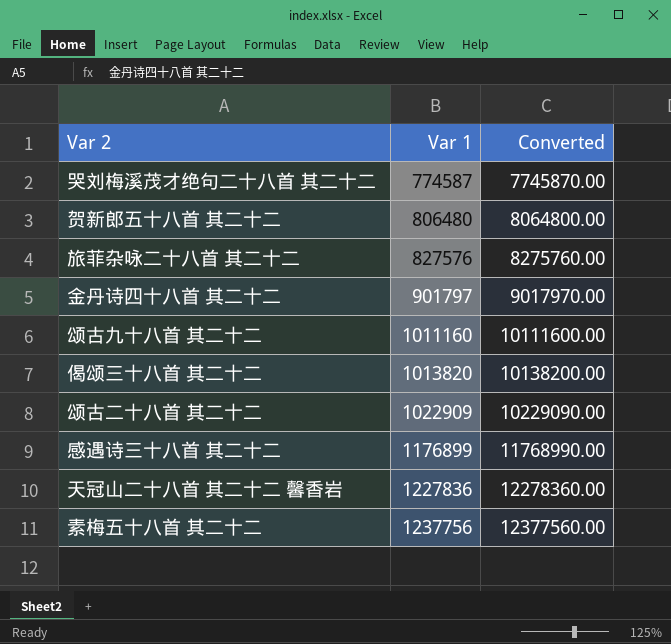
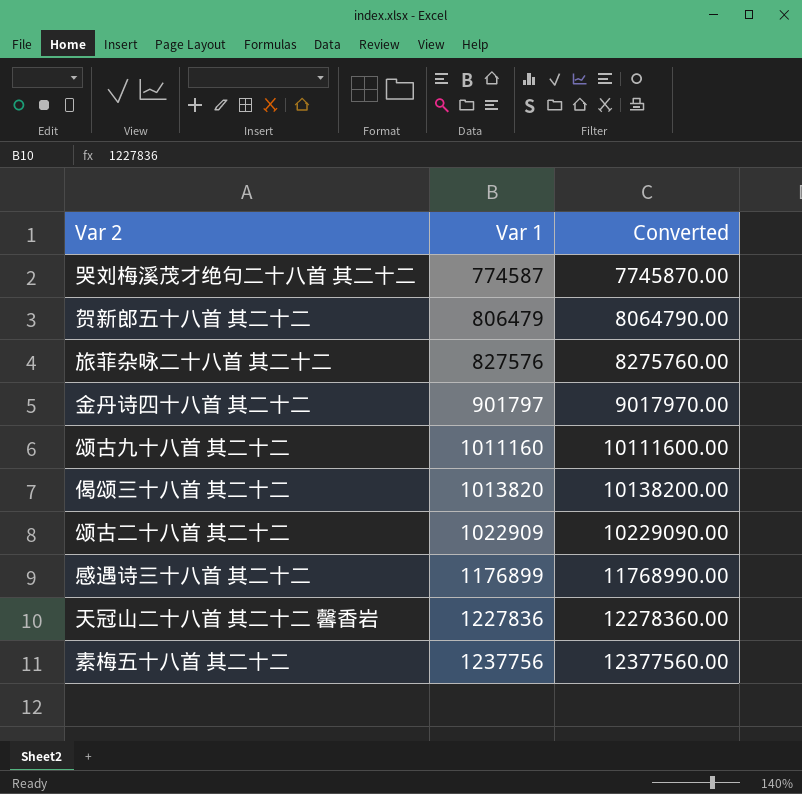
贺新郎五十八首 其二十二 | Var 1: 806480 -> 806479
贺新郎五十八首 其二十二 | Converted: 8064800.00 -> 8064790.00

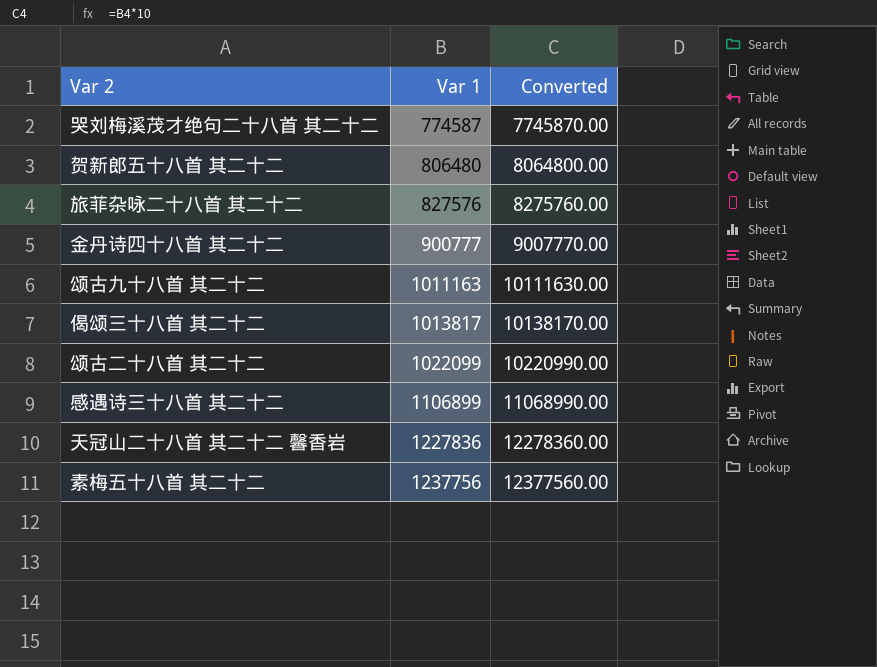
贺新郎五十八首 其二十二 | Var 1: 806479 -> 806480
贺新郎五十八首 其二十二 | Converted: 8064790.00 -> 8064800.00
金丹诗四十八首 其二十二 | Var 1: 901797 -> 900777
金丹诗四十八首 其二十二 | Converted: 9017970.00 -> 9007770.00
颂古九十八首 其二十二 | Var 1: 1011160 -> 1011163
颂古九十八首 其二十二 | Converted: 10111600.00 -> 10111630.00
偈颂三十八首 其二十二 | Var 1: 1013820 -> 1013817
偈颂三十八首 其二十二 | Converted: 10138200.00 -> 10138170.00
颂古二十八首 其二十二 | Var 1: 1022909 -> 1022099
颂古二十八首 其二十二 | Converted: 10229090.00 -> 10220990.00
感遇诗三十八首 其二十二 | Var 1: 1176899 -> 1106899
感遇诗三十八首 其二十二 | Converted: 11768990.00 -> 11068990.00

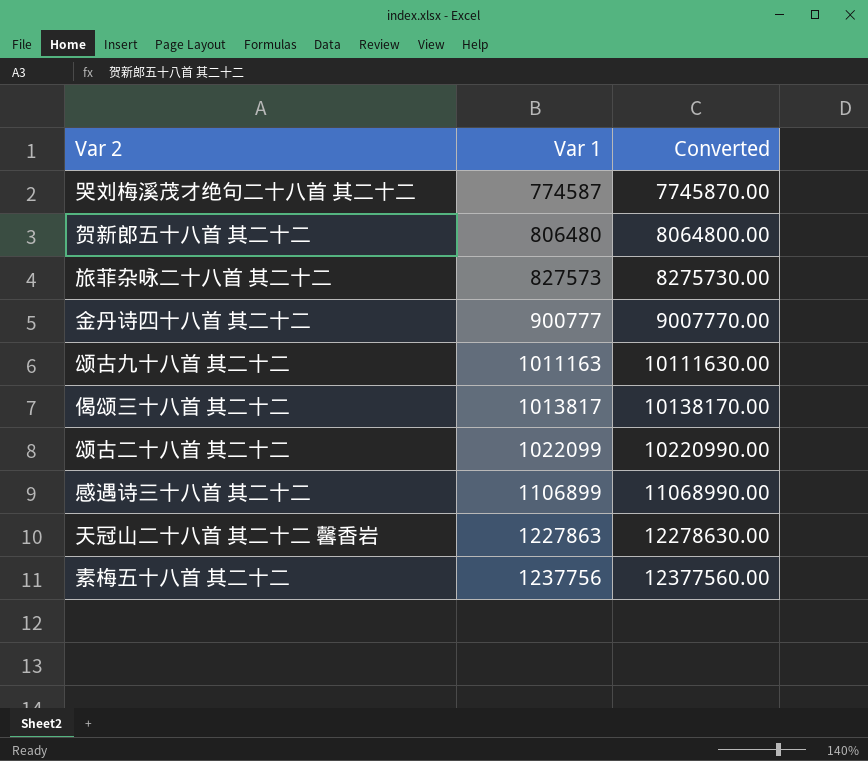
旅菲杂咏二十八首 其二十二 | Var 1: 827576 -> 827573
旅菲杂咏二十八首 其二十二 | Converted: 8275760.00 -> 8275730.00
天冠山二十八首 其二十二 馨香岩 | Var 1: 1227836 -> 1227863
天冠山二十八首 其二十二 馨香岩 | Converted: 12278360.00 -> 12278630.00

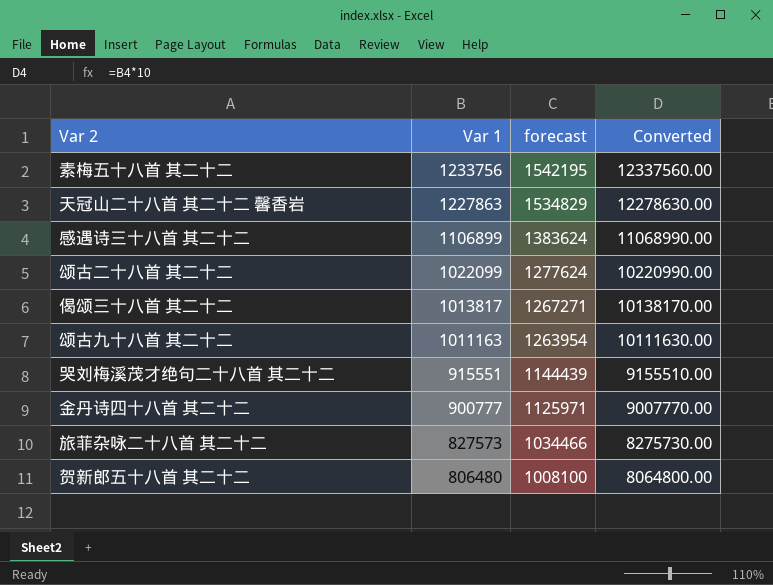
row order: Var 1 ascending -> Var 1 descending
column forecast | formula: none -> [Var 1] * 1.25
素梅五十八首 其二十二 | Var 1: 1237756 -> 1233756
素梅五十八首 其二十二 | Converted: 12377560.00 -> 12337560.00
哭刘梅溪茂才绝句二十八首 其二十二 | Var 1: 774587 -> 915551
哭刘梅溪茂才绝句二十八首 其二十二 | Converted: 7745870.00 -> 9155510.00

